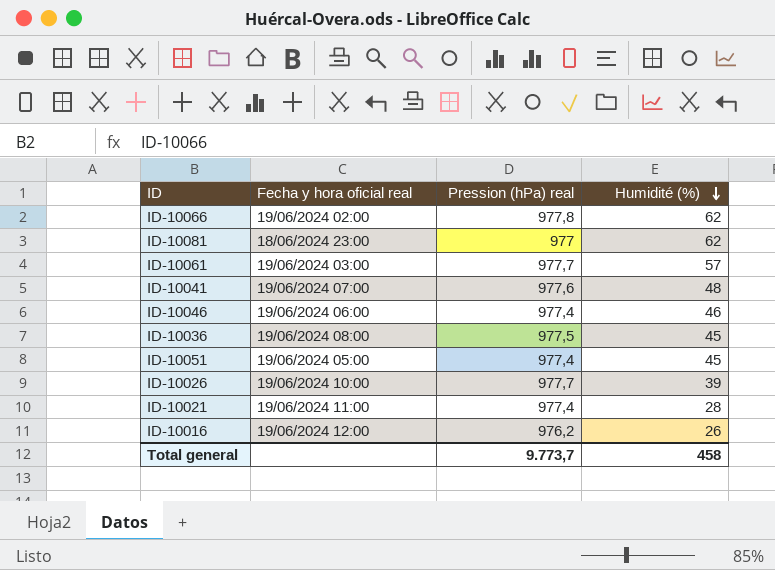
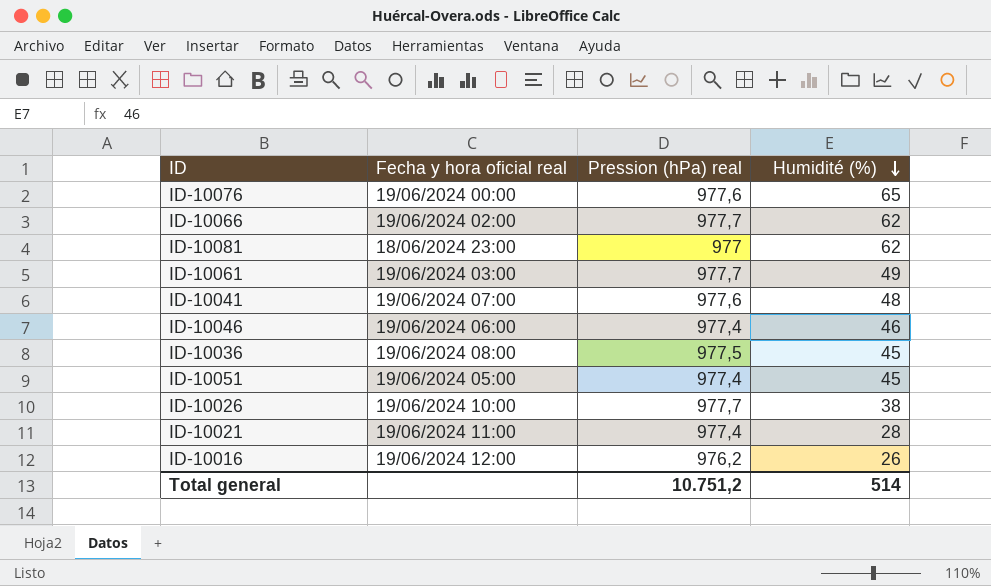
row ID-10076: none -> 19/06/2024 00:00 | 977,6 | 65
ID-10066 | Pression (hPa) real: 977,8 -> 977,7
ID-10061 | Humidité (%): 57 -> 49
ID-10026 | Humidité (%): 39 -> 38
Total general | Pression (hPa) real: 9.773,7 -> 10.751,2
Total general | Humidité (%): 458 -> 514

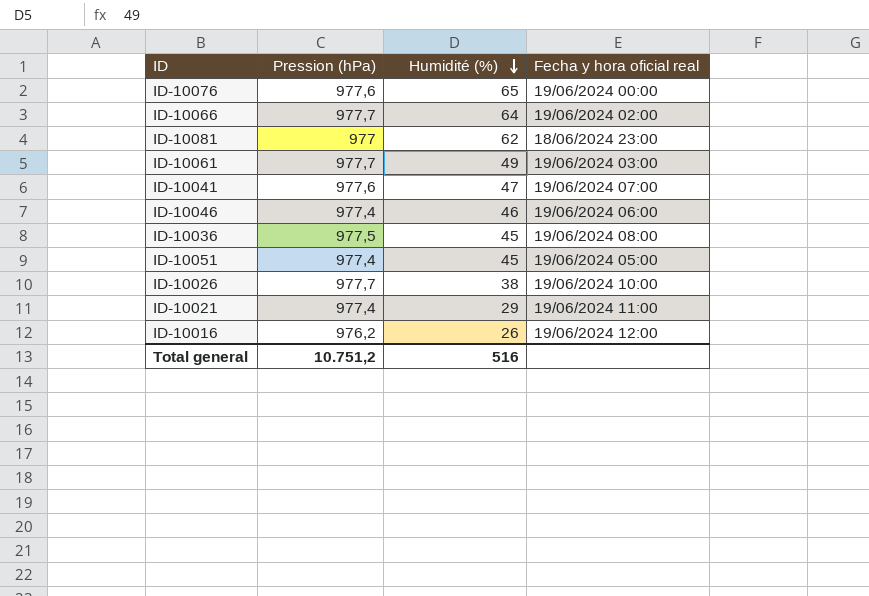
column name: Pression (hPa) real -> Pression (hPa)
column Fecha y hora oficial real | position: 2 -> 4
ID-10066 | Humidité (%): 62 -> 64
ID-10041 | Humidité (%): 48 -> 47
ID-10021 | Humidité (%): 28 -> 29
Total general | Humidité (%): 514 -> 516

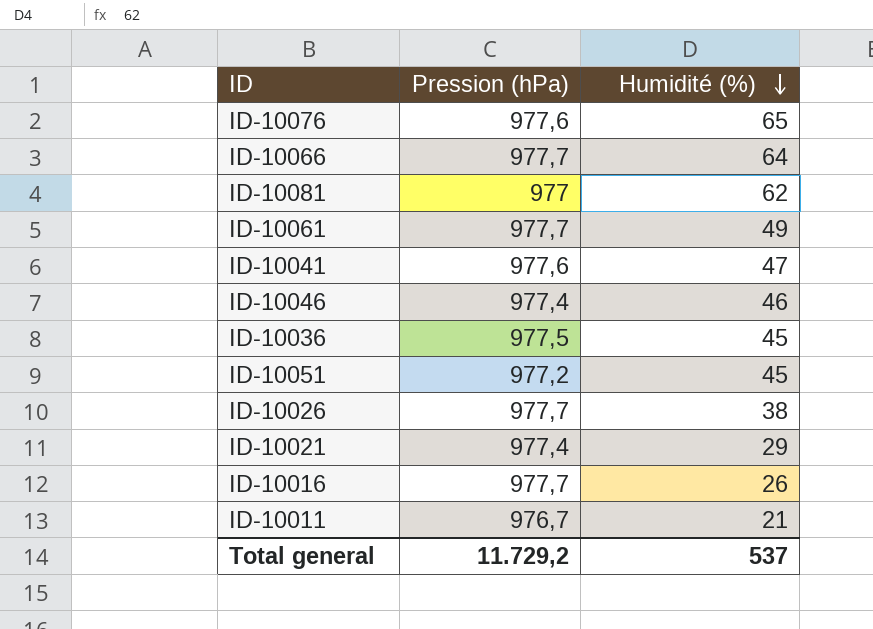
column Fecha y hora oficial real | position: 4 -> none
ID-10051 | Pression (hPa): 977,4 -> 977,2
ID-10016 | Pression (hPa): 976,2 -> 977,7
row ID-10011: none -> 976,7 | 21
Total general | Pression (hPa): 10.751,2 -> 11.729,2
Total general | Humidité (%): 516 -> 537

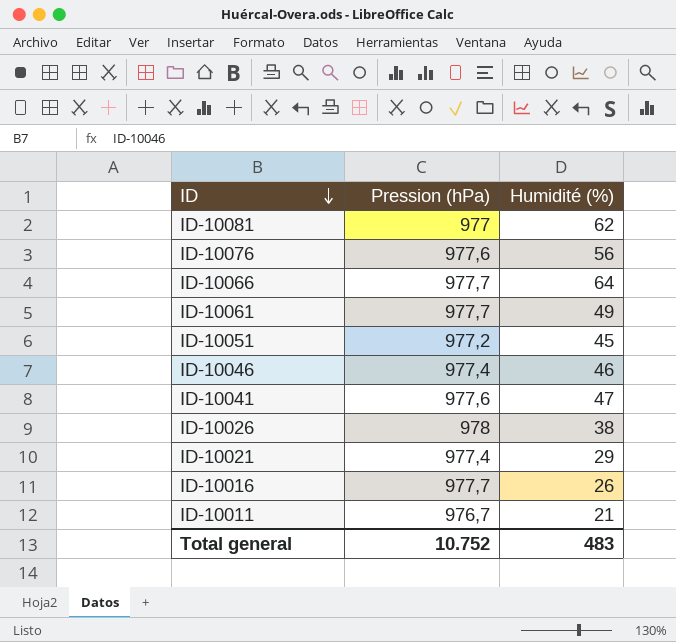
row order: Humidité (%) descending -> ID descending
row ID-10036: 977,5 | 45 -> none
ID-10076 | Humidité (%): 65 -> 56
ID-10026 | Pression (hPa): 977,7 -> 978
Total general | Pression (hPa): 11.729,2 -> 10.752
Total general | Humidité (%): 537 -> 483

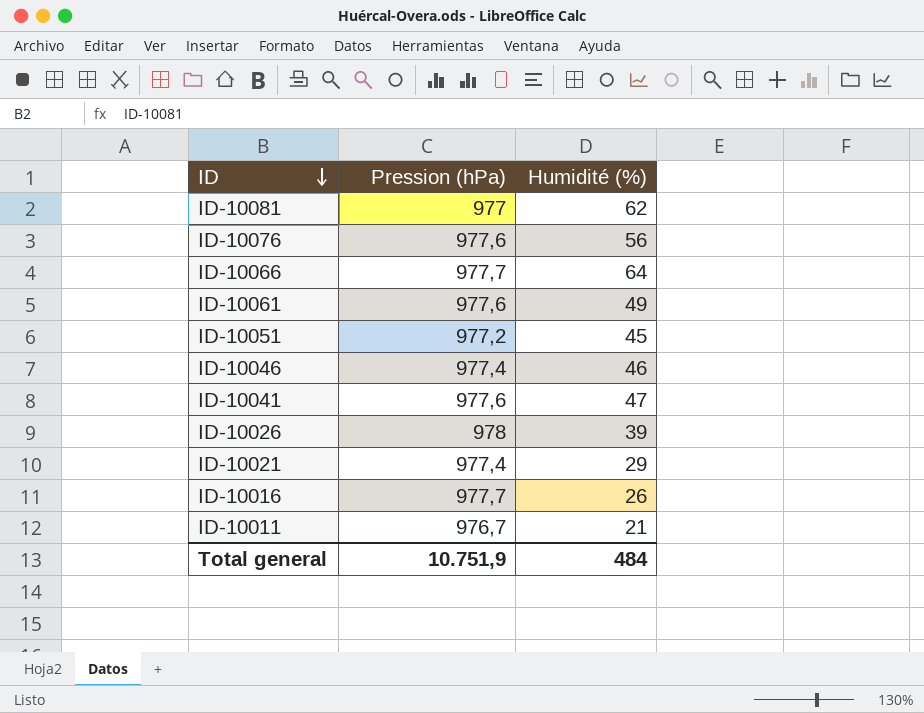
ID-10061 | Pression (hPa): 977,7 -> 977,6
ID-10026 | Humidité (%): 38 -> 39
Total general | Pression (hPa): 10.752 -> 10.751,9
Total general | Humidité (%): 483 -> 484

